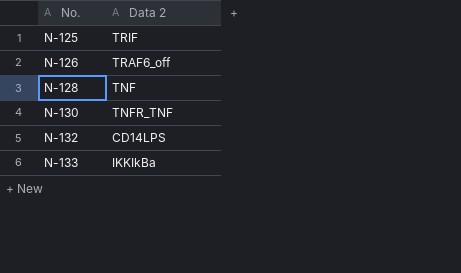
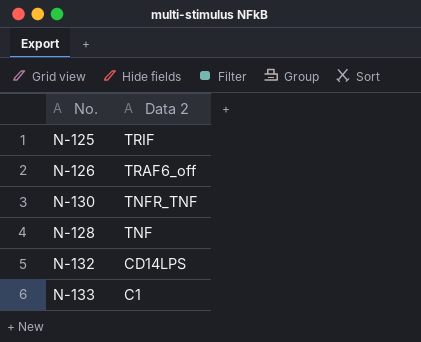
row order: No. ascending -> Data 2 descending
N-133 | Data 2: IKKIkBa -> C1

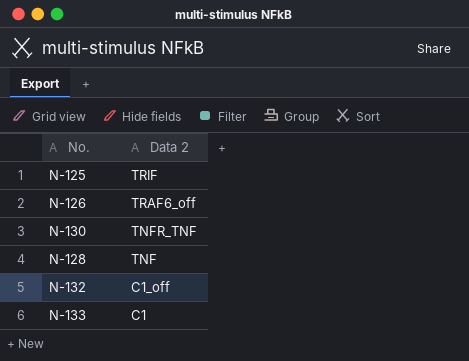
N-132 | Data 2: CD14LPS -> C1_off

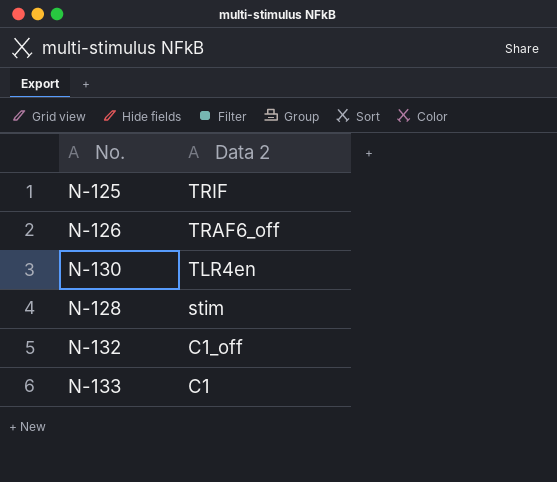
N-130 | Data 2: TNFR_TNF -> TLR4en
N-128 | Data 2: TNF -> stim

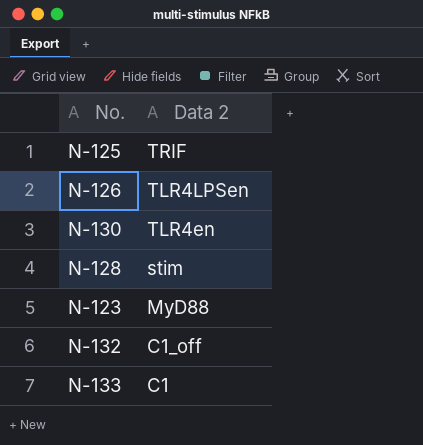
N-126 | Data 2: TRAF6_off -> TLR4LPSen
row N-123: none -> MyD88

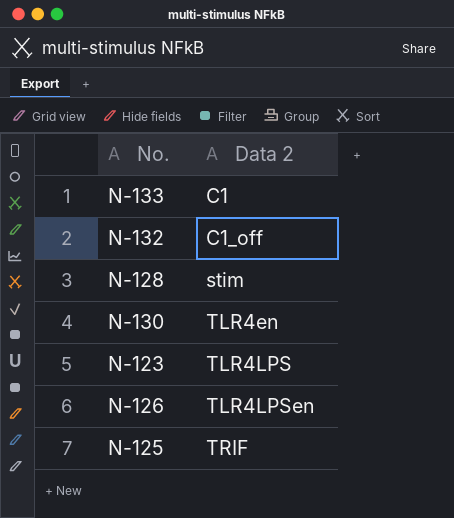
row order: Data 2 descending -> Data 2 ascending
N-123 | Data 2: MyD88 -> TLR4LPS

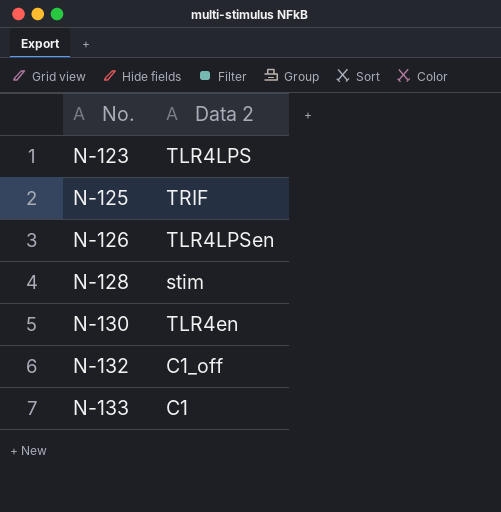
row order: Data 2 ascending -> No. ascending

